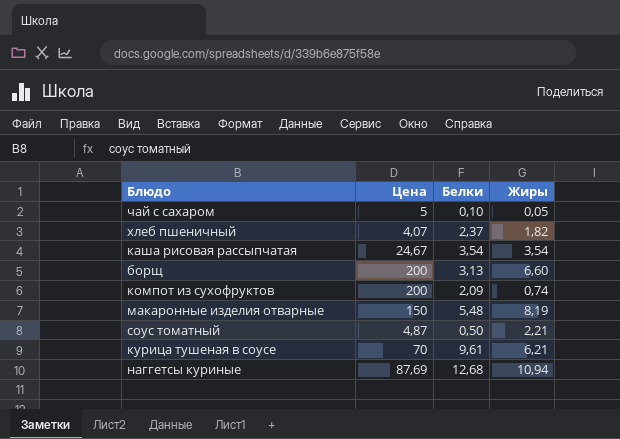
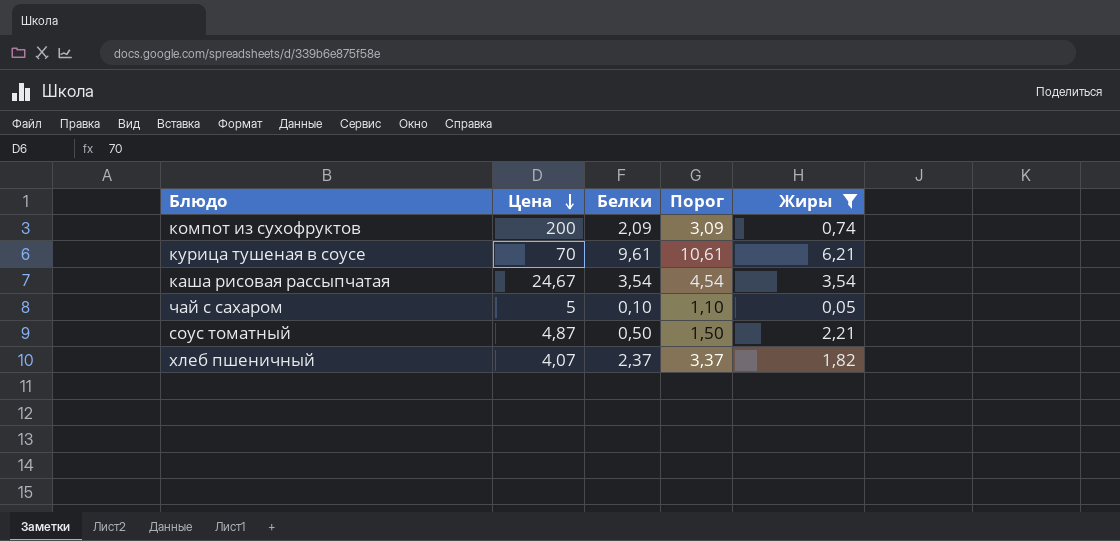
filter: none -> Жиры <= 6,21
row order: none -> Цена descending
column Порог | formula: none -> [Белки] + 1

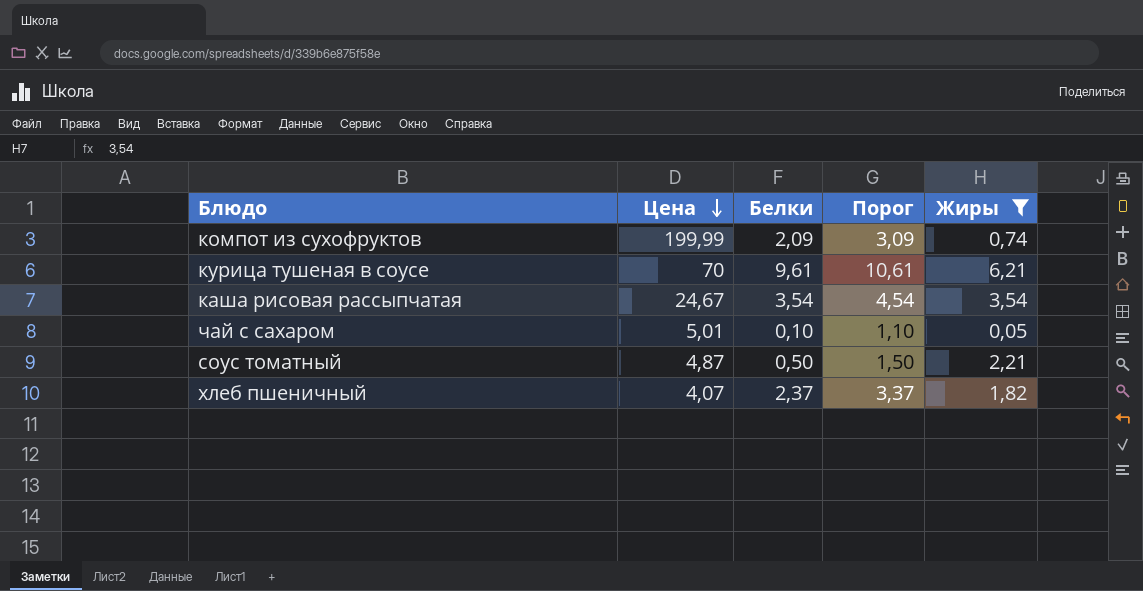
компот из сухофруктов | Цена: 200 -> 199,99
чай с сахаром | Цена: 5 -> 5,01

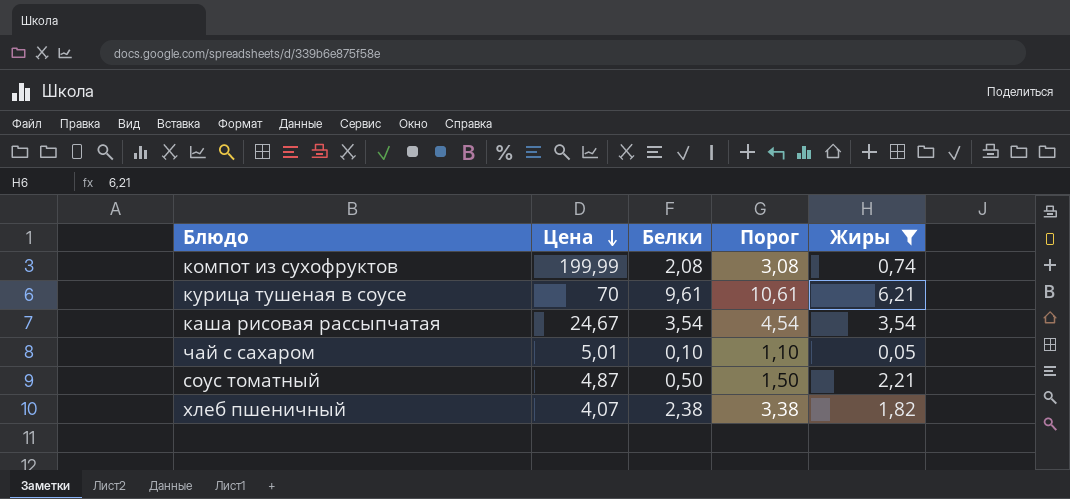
компот из сухофруктов | Белки: 2,09 -> 2,08
компот из сухофруктов | Порог: 3,09 -> 3,08
хлеб пшеничный | Белки: 2,37 -> 2,38
хлеб пшеничный | Порог: 3,37 -> 3,38

